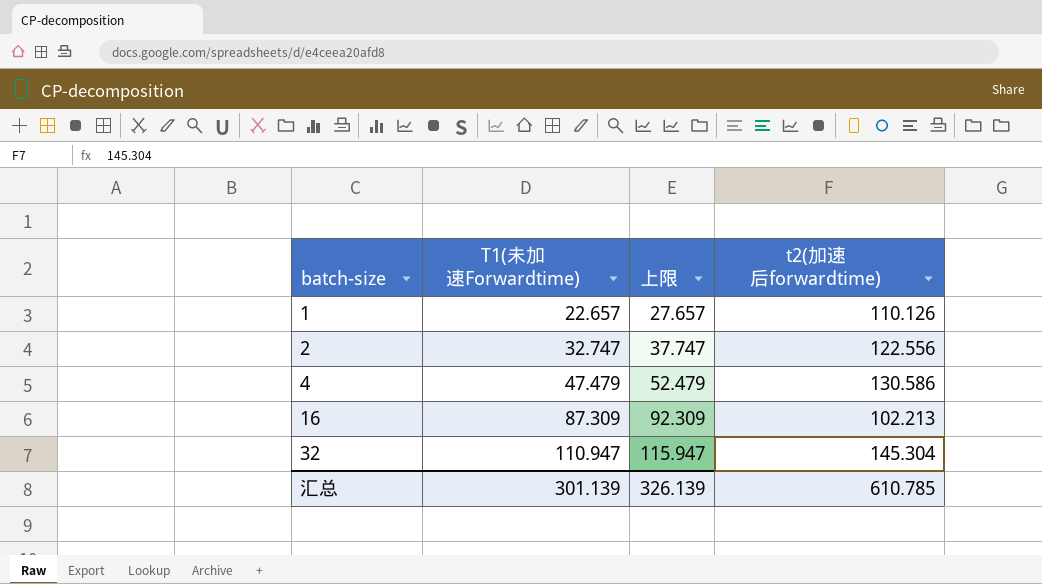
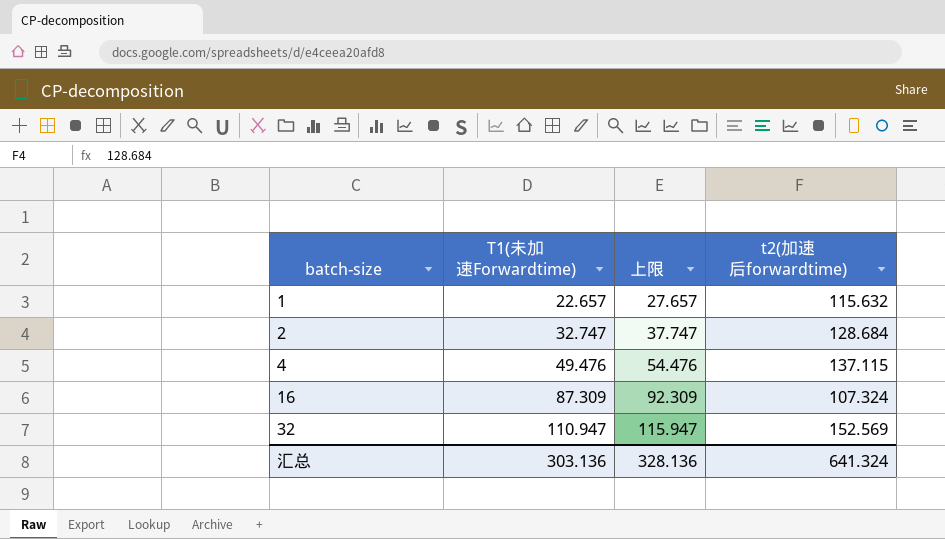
1 | t2(加速后forwardtime): 110.126 -> 115.632
2 | t2(加速后forwardtime): 122.556 -> 128.684
4 | T1(未加速Forwardtime): 47.479 -> 49.476
4 | 上限: 52.479 -> 54.476
4 | t2(加速后forwardtime): 130.586 -> 137.115
16 | t2(加速后forwardtime): 102.213 -> 107.324
32 | t2(加速后forwardtime): 145.304 -> 152.569
汇总 | T1(未加速Forwardtime): 301.139 -> 303.136
汇总 | 上限: 326.139 -> 328.136
汇总 | t2(加速后forwardtime): 610.785 -> 641.324

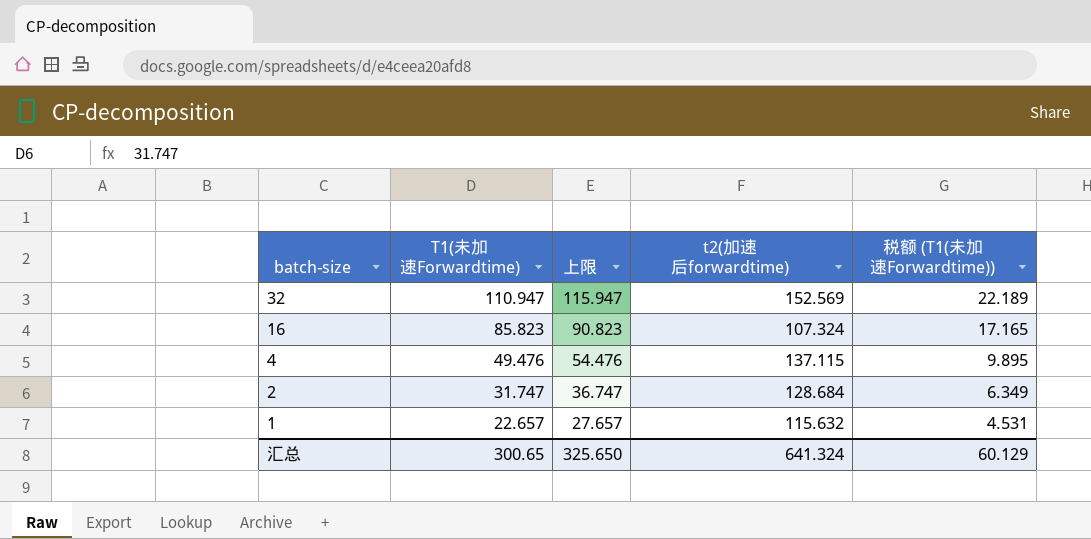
row order: batch-size ascending -> batch-size descending
column 税额 (T1(未加速Forwardtime)) | formula: none -> [T1(未加速Forwardtime)] * 0.2
16 | T1(未加速Forwardtime): 87.309 -> 85.823
16 | 上限: 92.309 -> 90.823
2 | T1(未加速Forwardtime): 32.747 -> 31.747
2 | 上限: 37.747 -> 36.747
汇总 | T1(未加速Forwardtime): 303.136 -> 300.65
汇总 | 上限: 328.136 -> 325.650

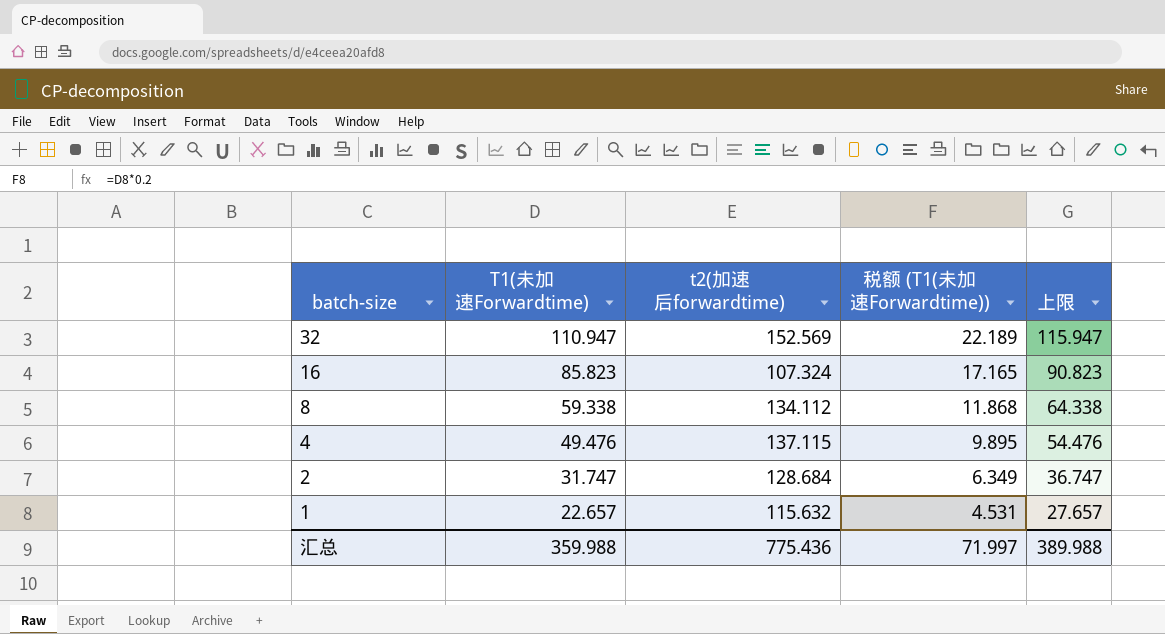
column 上限 | position: 3 -> 5
row 8: none -> 59.338 | 134.112 | 11.868 | 64.338
汇总 | T1(未加速Forwardtime): 300.65 -> 359.988
汇总 | t2(加速后forwardtime): 641.324 -> 775.436
汇总 | 税额 (T1(未加速Forwardtime)): 60.129 -> 71.997
汇总 | 上限: 325.650 -> 389.988

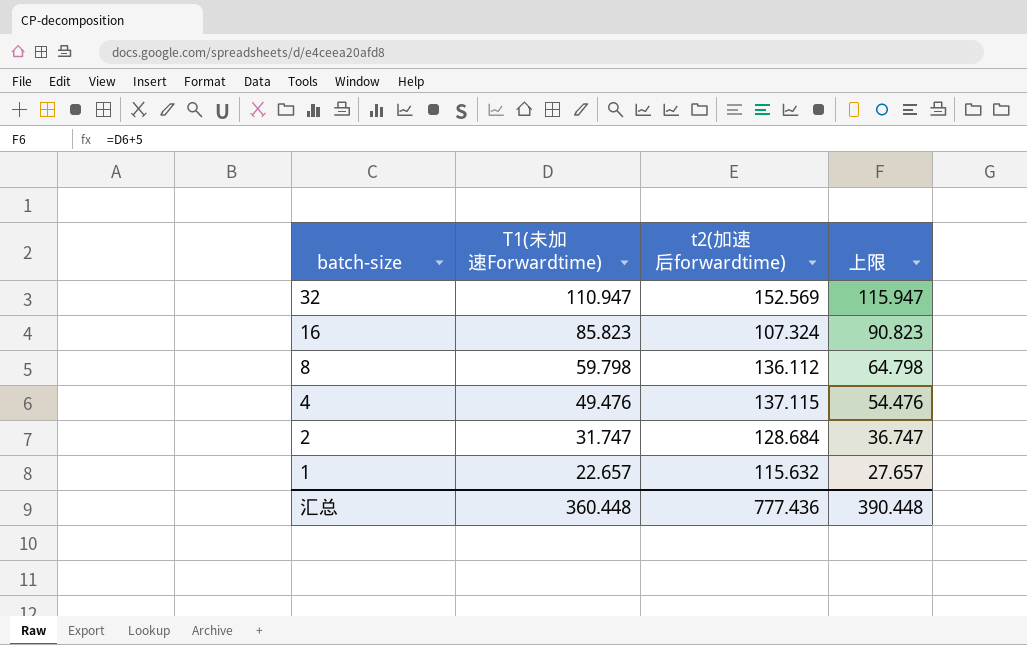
column 税额 (T1(未加速Forwardtime)) | formula: [T1(未加速Forwardtime)] * 0.2 -> none
8 | T1(未加速Forwardtime): 59.338 -> 59.798
8 | t2(加速后forwardtime): 134.112 -> 136.112
8 | 上限: 64.338 -> 64.798
汇总 | T1(未加速Forwardtime): 359.988 -> 360.448
汇总 | t2(加速后forwardtime): 775.436 -> 777.436
汇总 | 上限: 389.988 -> 390.448

